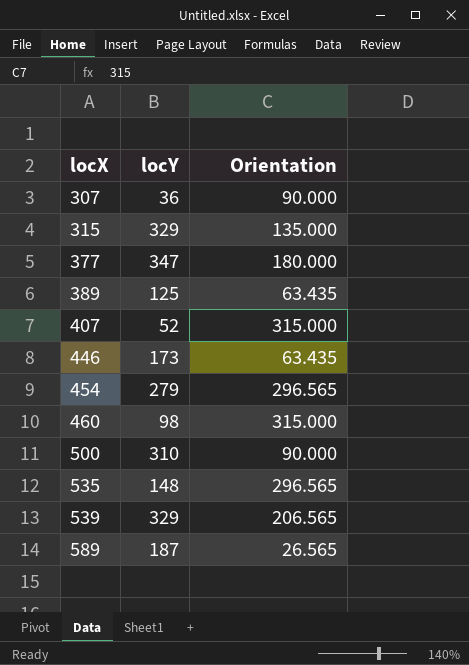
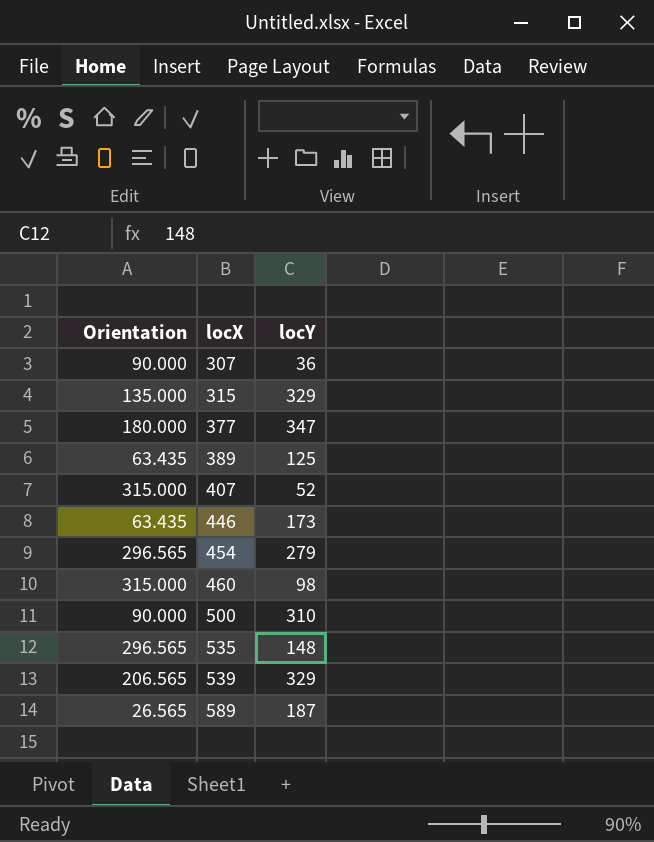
column Orientation | position: 3 -> 1

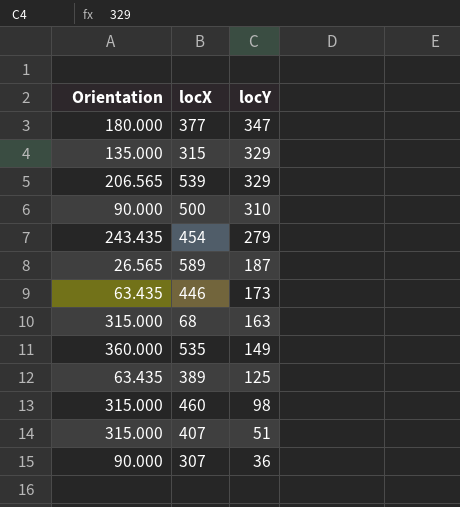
row order: locX ascending -> locY descending
454 | Orientation: 296.565 -> 243.435
row 68: none -> 315.000 | 163
535 | Orientation: 296.565 -> 360.000
535 | locY: 148 -> 149
407 | locY: 52 -> 51

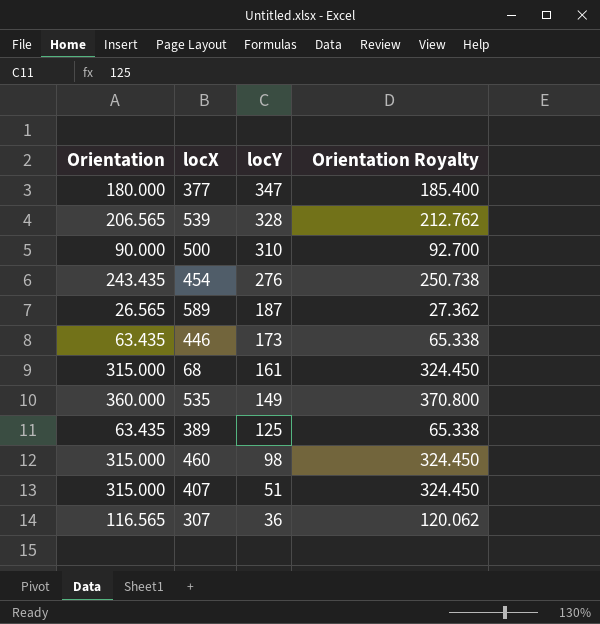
column Orientation Royalty | formula: none -> [Orientation] * 1.03
row 315: 135.000 | 329 -> none
539 | locY: 329 -> 328
454 | locY: 279 -> 276
68 | locY: 163 -> 161
307 | Orientation: 90.000 -> 116.565

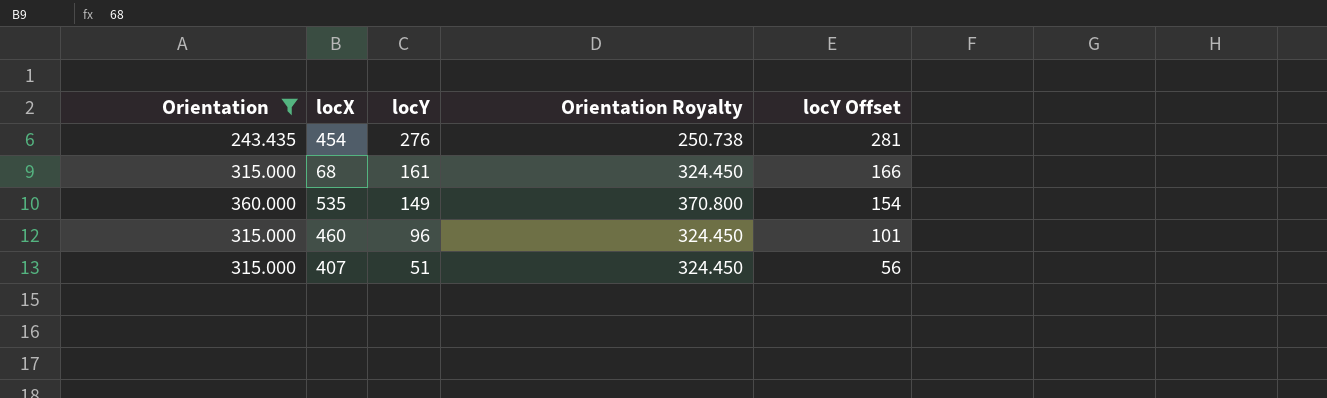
filter: none -> Orientation >= 243.435
column locY Offset | formula: none -> [locY] + 5
460 | locY: 98 -> 96

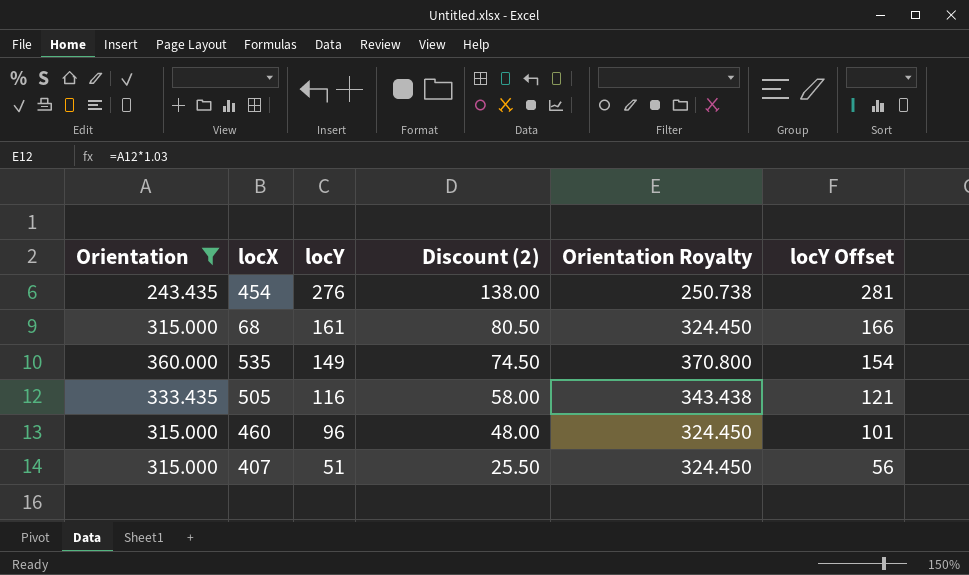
column Discount (2) | formula: none -> [locY] * 0.5
row 505: none -> 333.435 | 116 | 58.00 | 343.438 | 121

